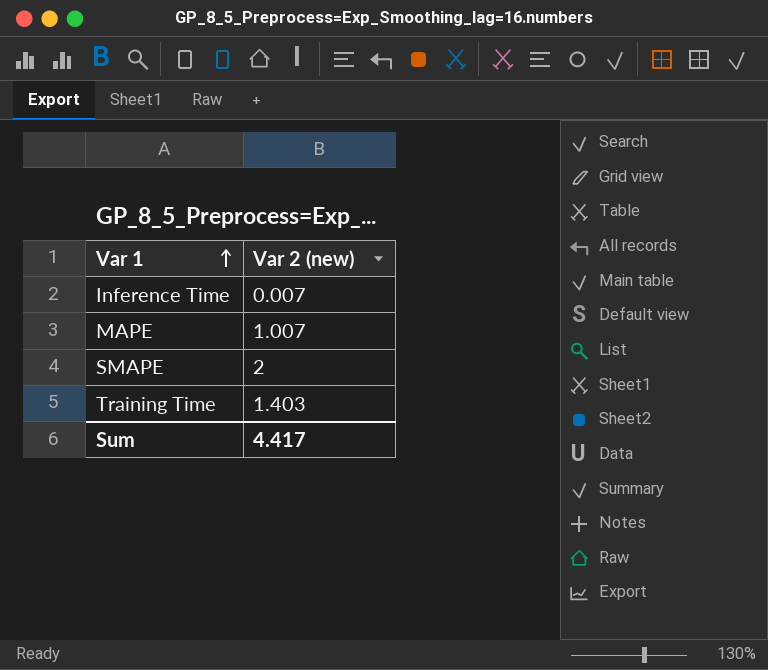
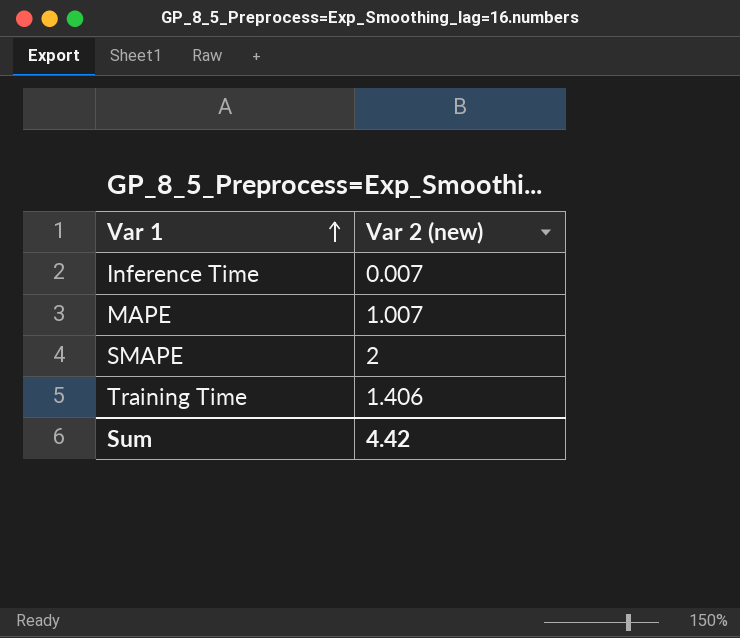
Training Time | Var 2 (new): 1.403 -> 1.406
Sum | Var 2 (new): 4.417 -> 4.42

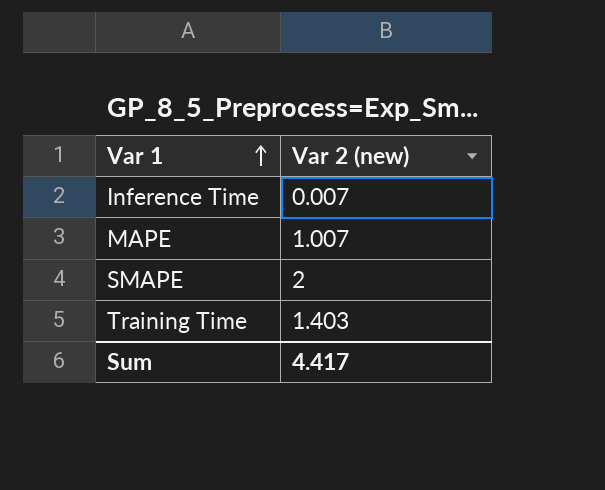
Training Time | Var 2 (new): 1.406 -> 1.403
Sum | Var 2 (new): 4.42 -> 4.417

